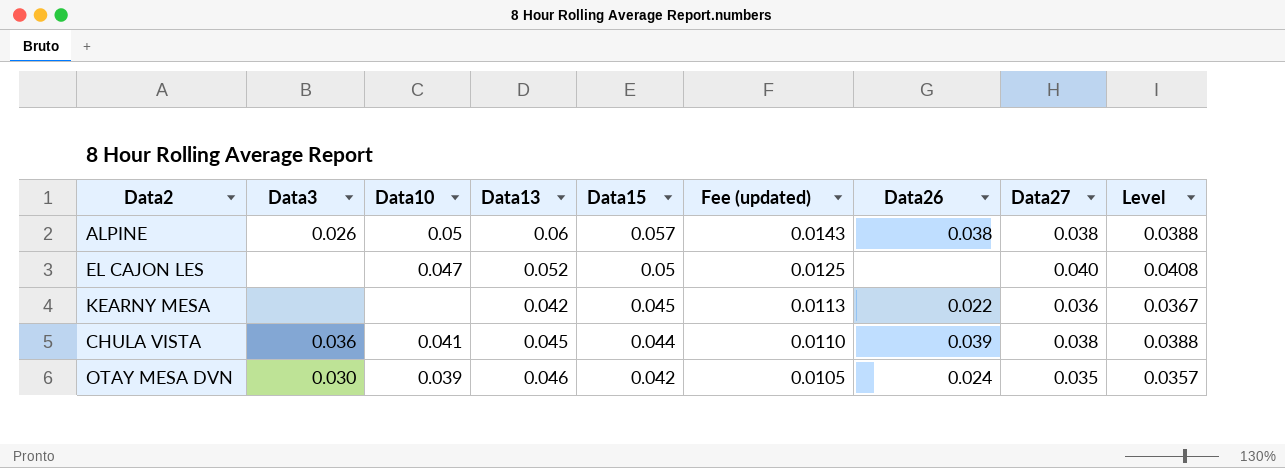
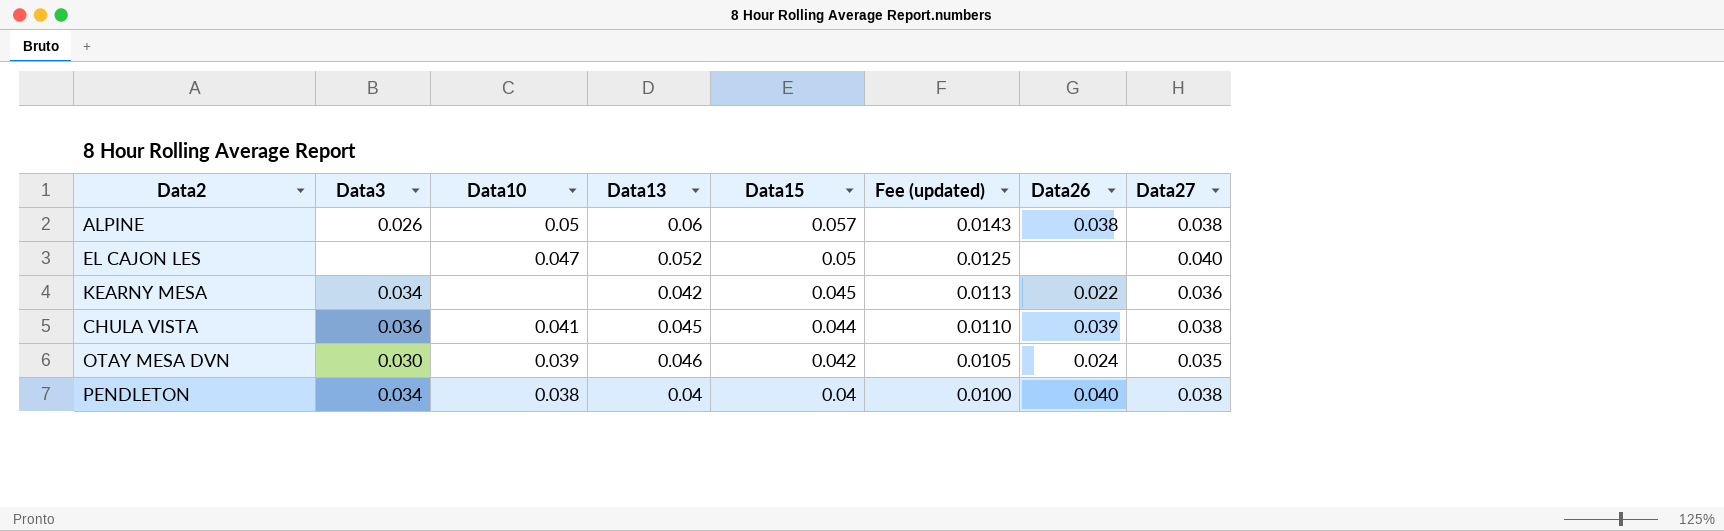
column Level | formula: [Data27] * 1.02 -> none
KEARNY MESA | Data3: none -> 0.034
row PENDLETON: none -> 0.034 | 0.038 | 0.04 | 0.04 | 0.0100 | 0.040 | 0.038

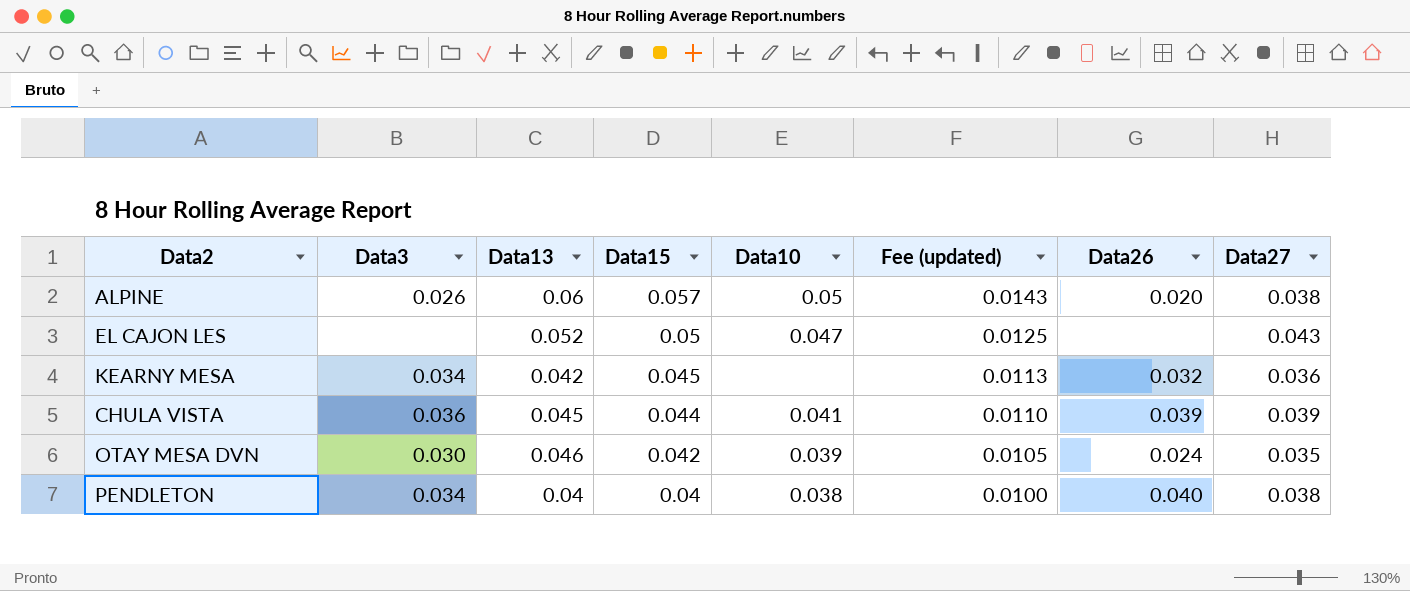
column Data10 | position: 3 -> 5
ALPINE | Data26: 0.038 -> 0.020
EL CAJON LES | Data27: 0.040 -> 0.043
KEARNY MESA | Data26: 0.022 -> 0.032
CHULA VISTA | Data27: 0.038 -> 0.039

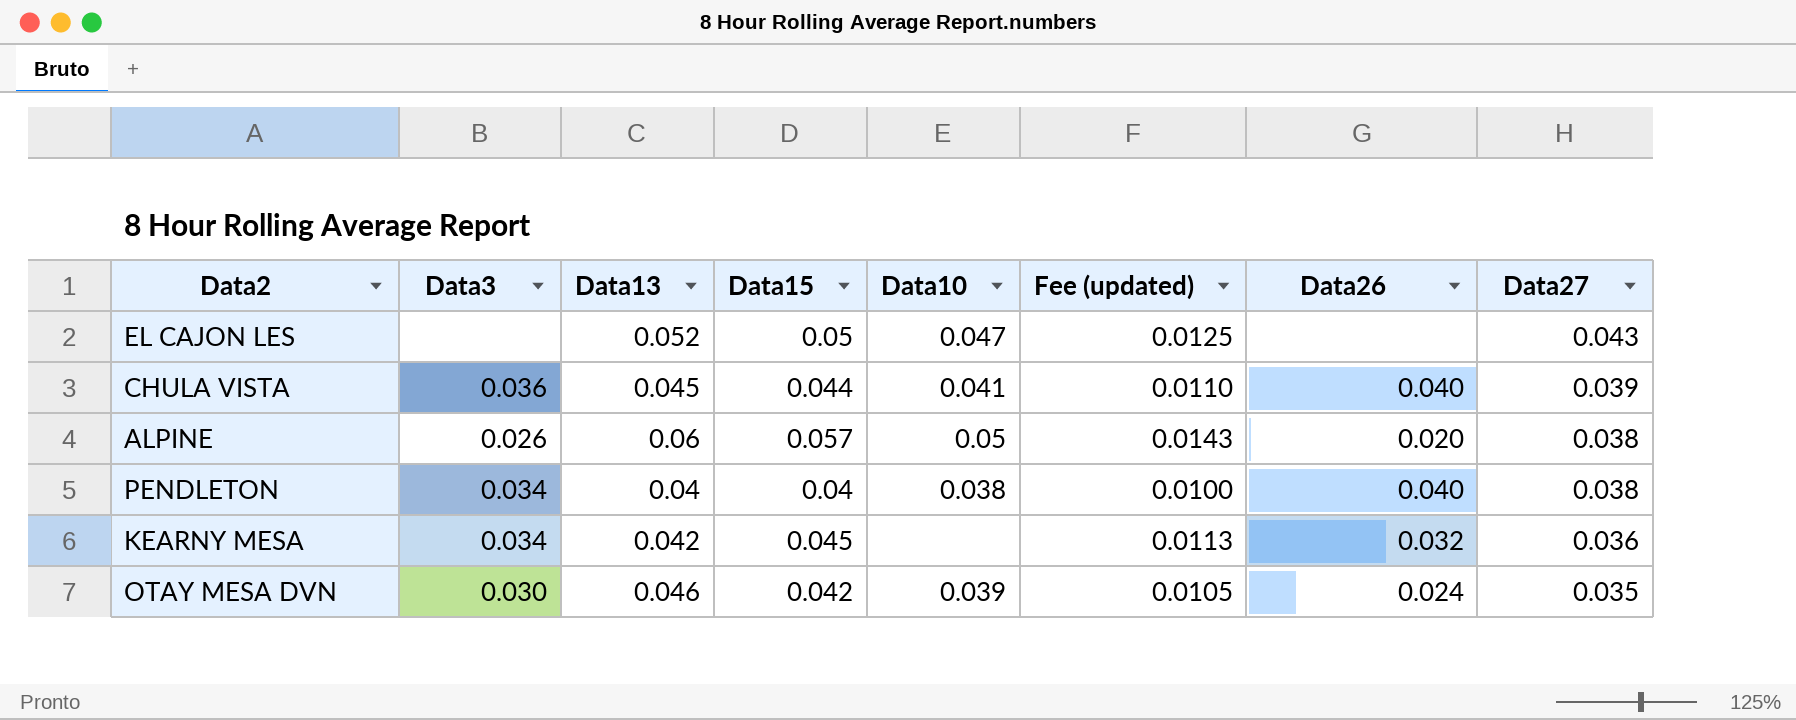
row order: Data15 descending -> Data27 descending
CHULA VISTA | Data26: 0.039 -> 0.040

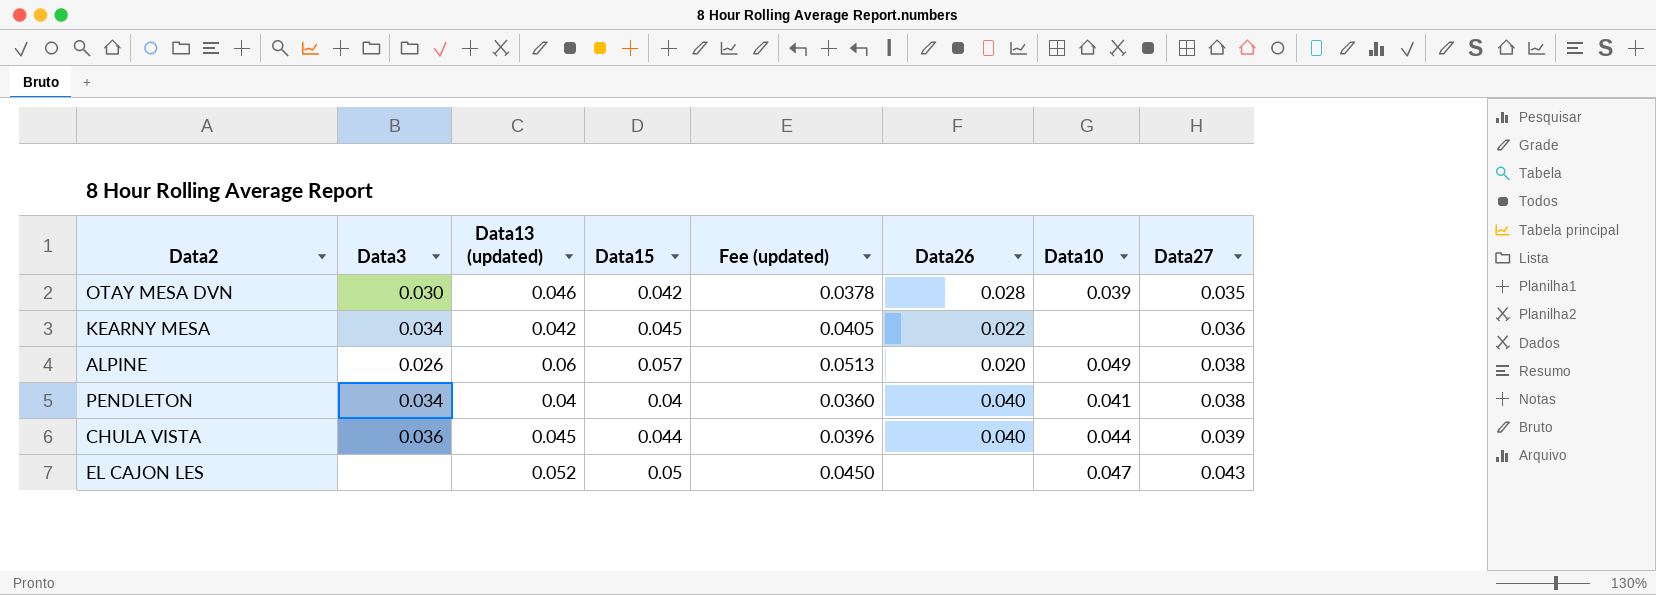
row order: Data27 descending -> Data27 ascending
column name: Data13 -> Data13 (updated)
column Fee (updated) | formula: [Data15] * 0.25 -> [Data15] * 0.9
column Data10 | position: 5 -> 7
OTAY MESA DVN | Data26: 0.024 -> 0.028
KEARNY MESA | Data26: 0.032 -> 0.022
ALPINE | Data10: 0.05 -> 0.049
PENDLETON | Data10: 0.038 -> 0.041
CHULA VISTA | Data10: 0.041 -> 0.044

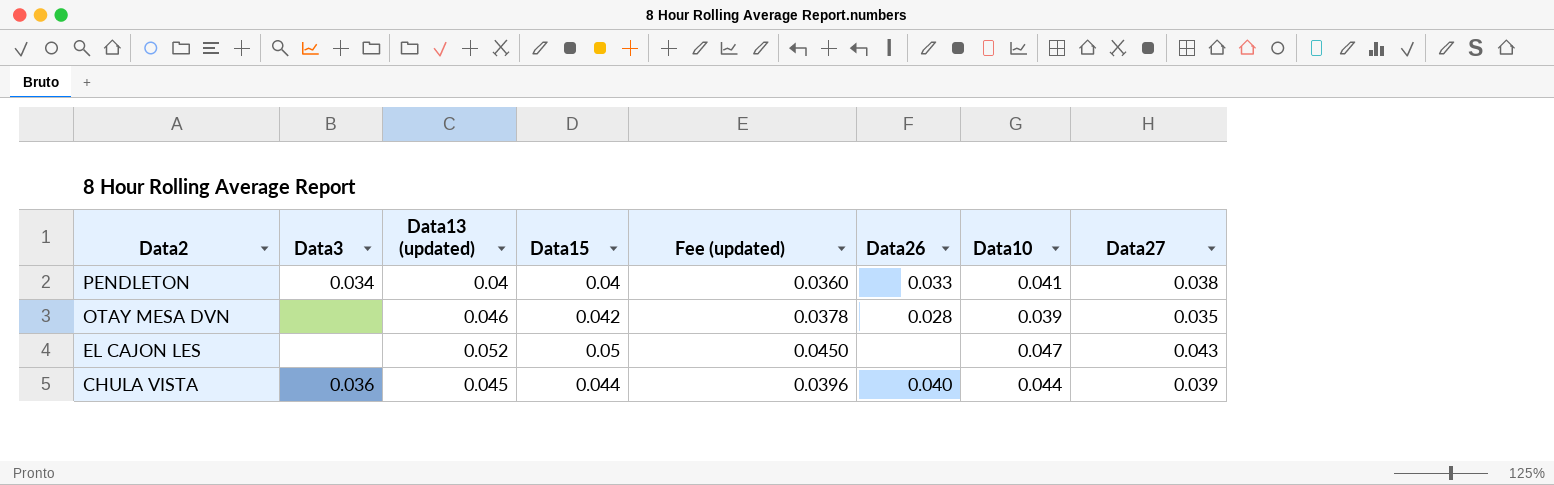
row order: Data27 ascending -> Data2 descending
row KEARNY MESA: 0.034 | 0.042 | 0.045 | 0.0405 | 0.022 | none | 0.036 -> none
row ALPINE: 0.026 | 0.06 | 0.057 | 0.0513 | 0.020 | 0.049 | 0.038 -> none
PENDLETON | Data26: 0.040 -> 0.033
OTAY MESA DVN | Data3: 0.030 -> none

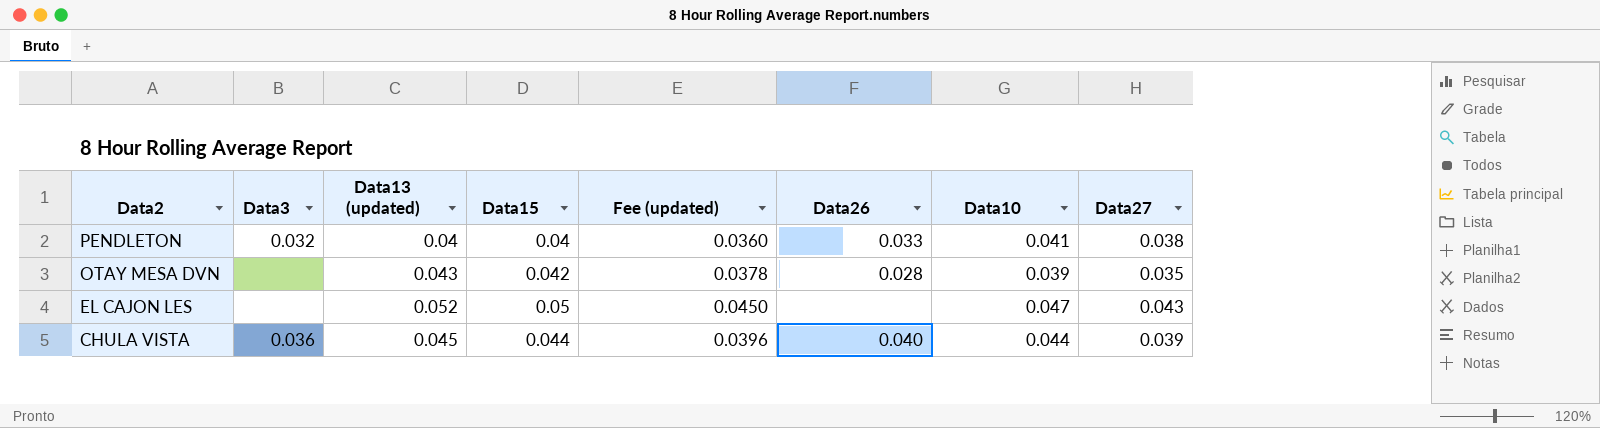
PENDLETON | Data3: 0.034 -> 0.032
OTAY MESA DVN | Data13 (updated): 0.046 -> 0.043

